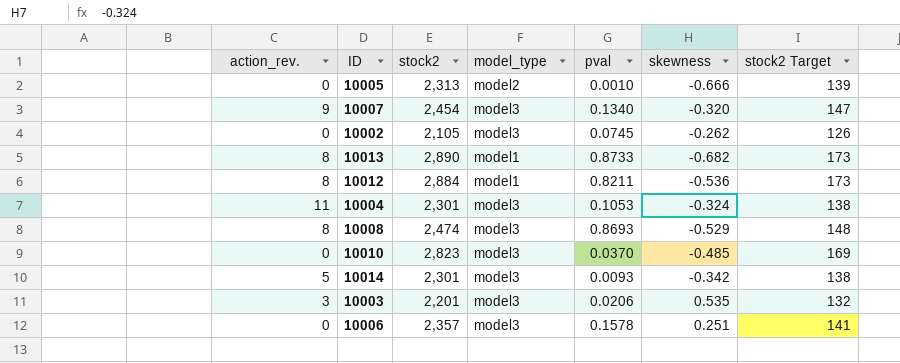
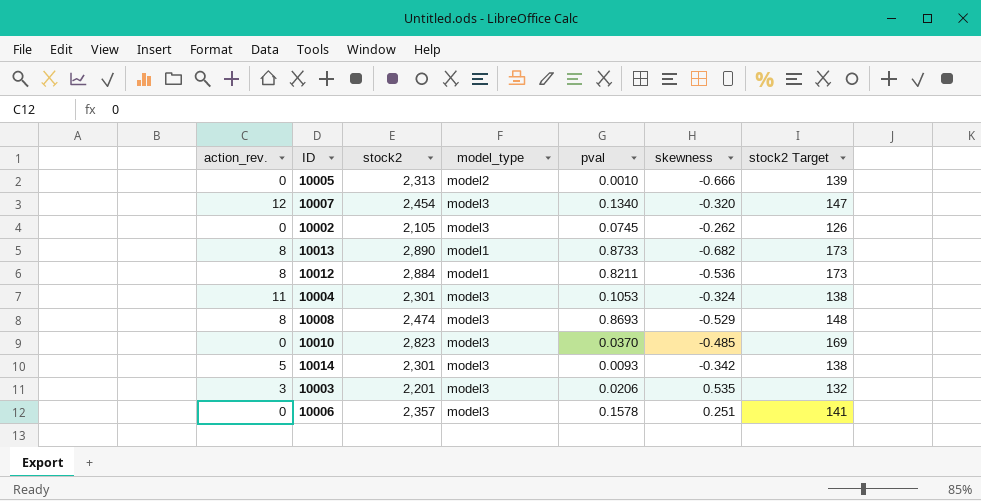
10007 | action_rev.: 9 -> 12

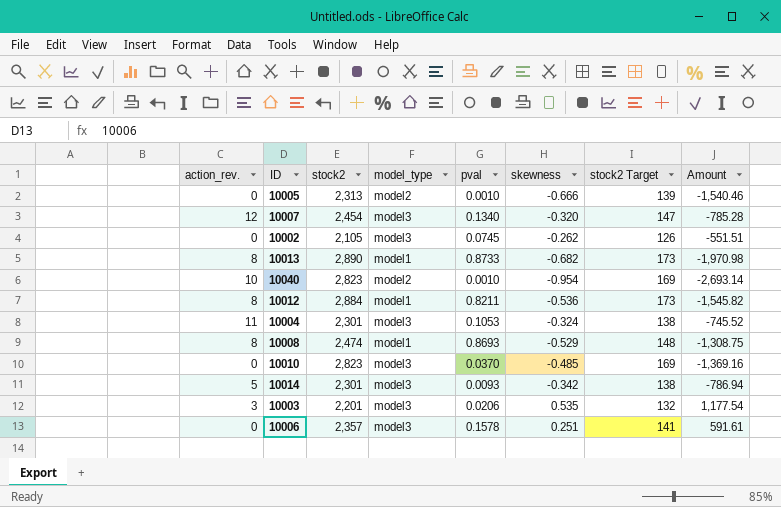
column Amount | formula: none -> [stock2] * [skewness]
row 10040: none -> 10 | 2,823 | model2 | 0.0010 | -0.954 | 169 | -2,693.14
10008 | model_type: model3 -> model1

